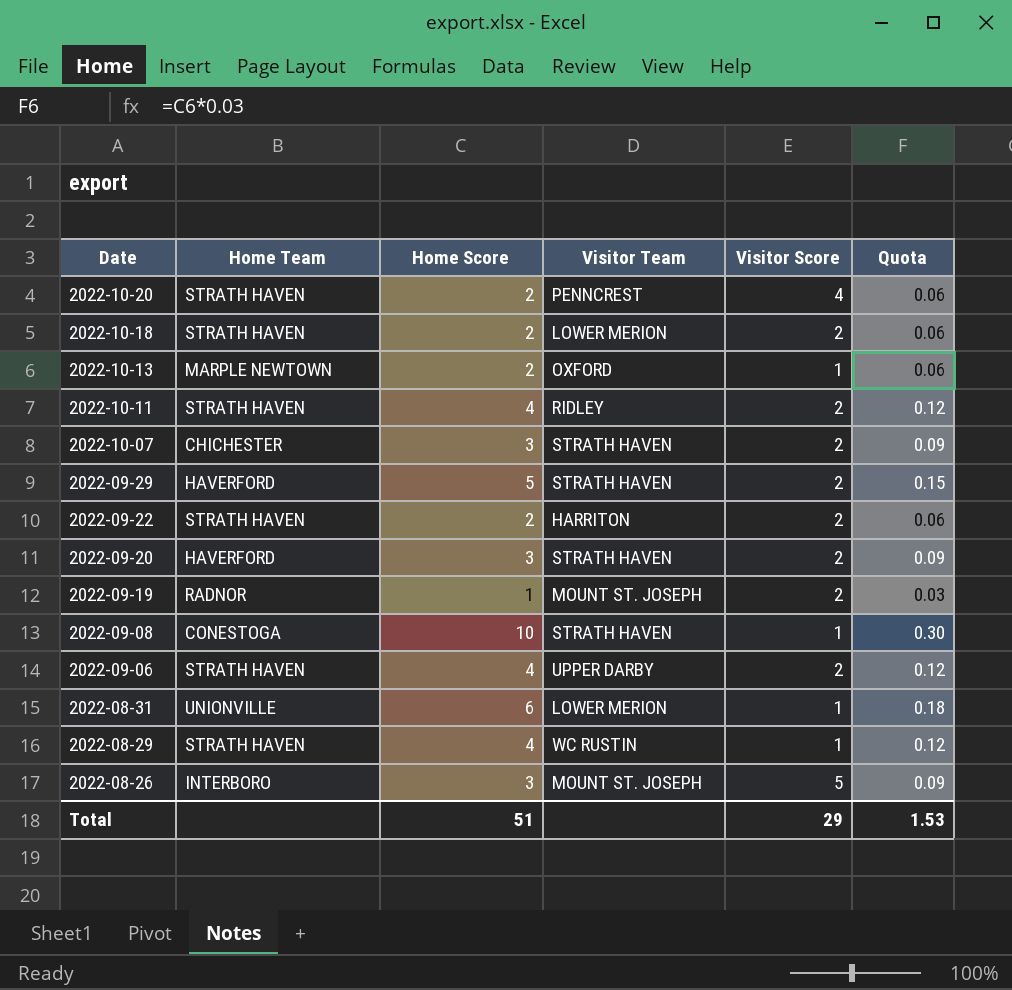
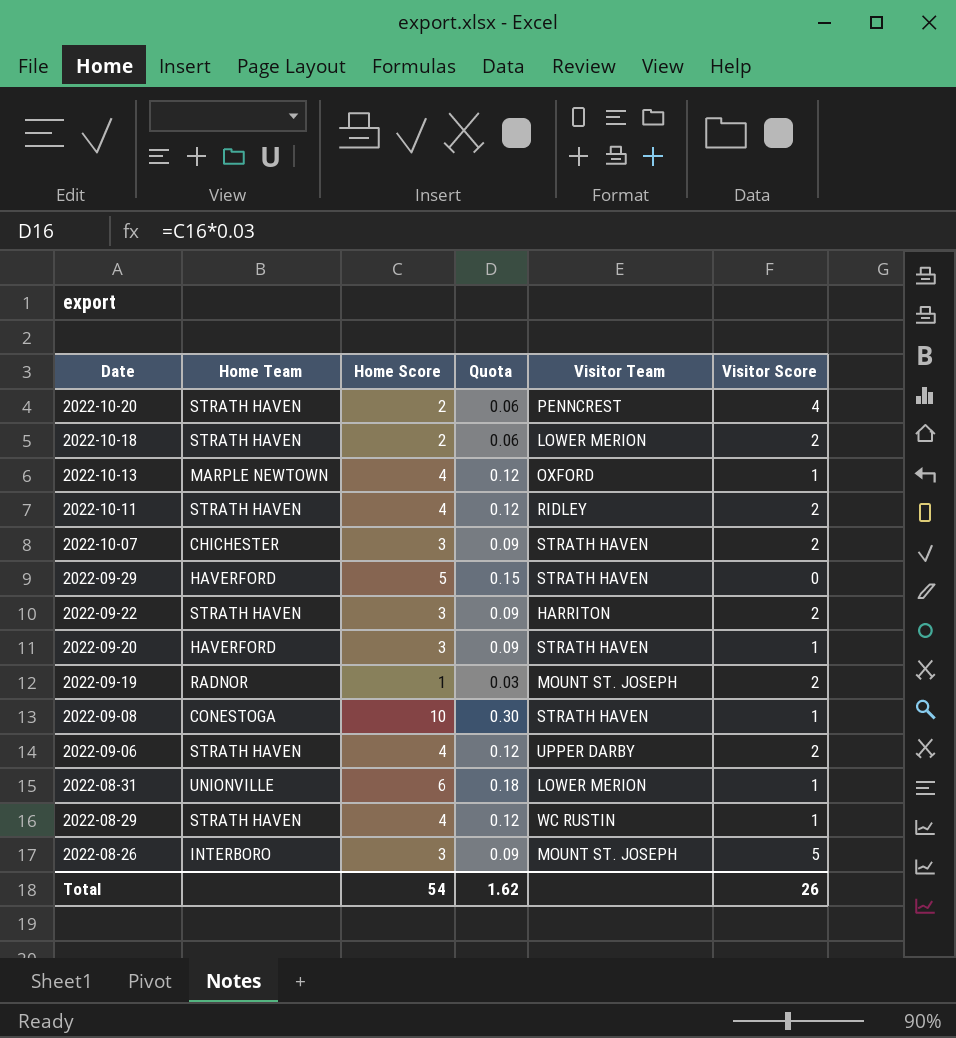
column Quota | position: 6 -> 4
2022-10-13 | Home Score: 2 -> 4
2022-10-13 | Quota: 0.06 -> 0.12
2022-09-29 | Visitor Score: 2 -> 0
2022-09-22 | Home Score: 2 -> 3
2022-09-22 | Quota: 0.06 -> 0.09
2022-09-20 | Visitor Score: 2 -> 1
Total | Home Score: 51 -> 54
Total | Quota: 1.53 -> 1.62
Total | Visitor Score: 29 -> 26

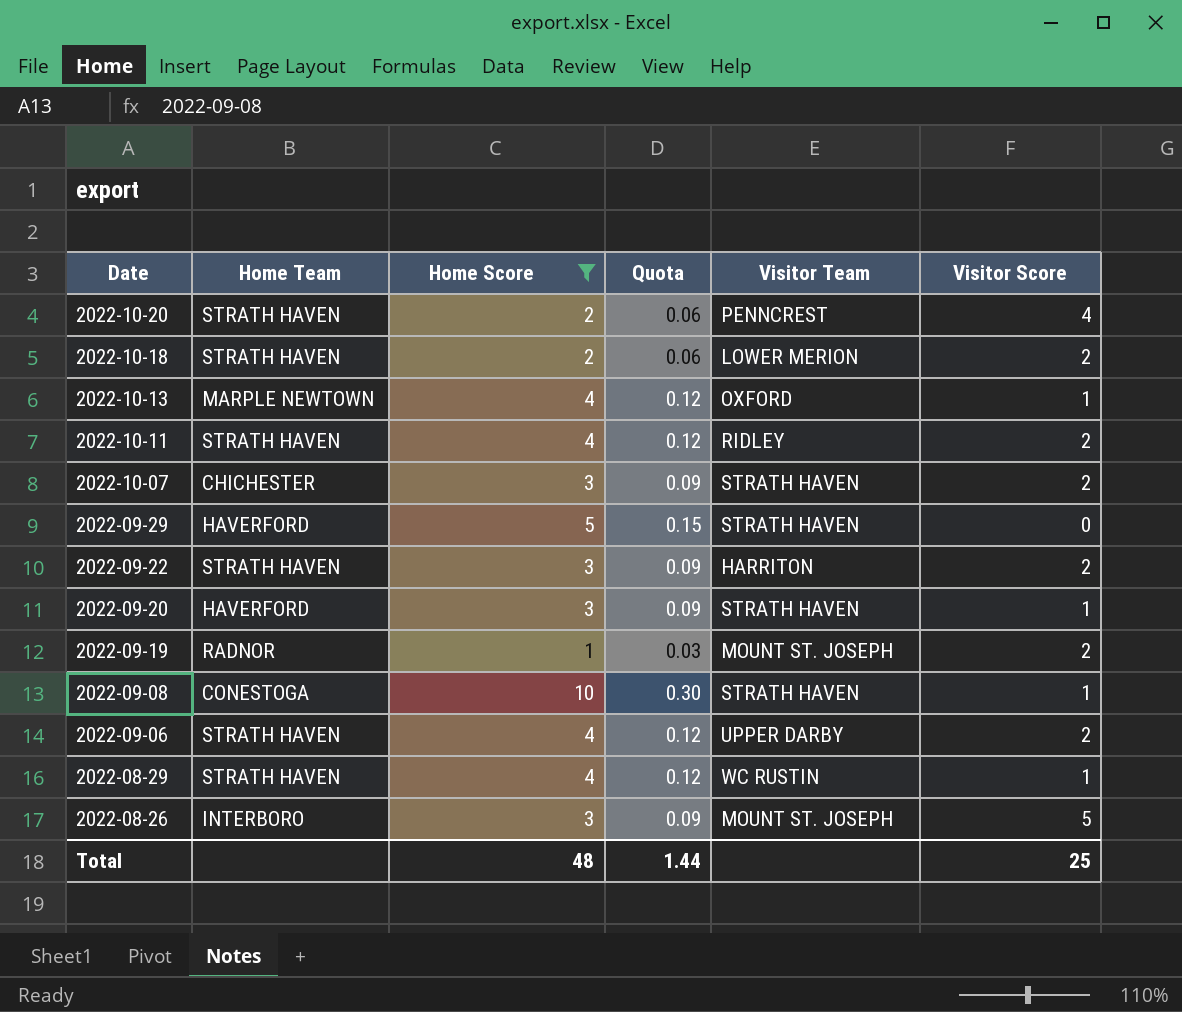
filter: none -> Home Score != 6
Total | Home Score: 54 -> 48
Total | Quota: 1.62 -> 1.44
Total | Visitor Score: 26 -> 25

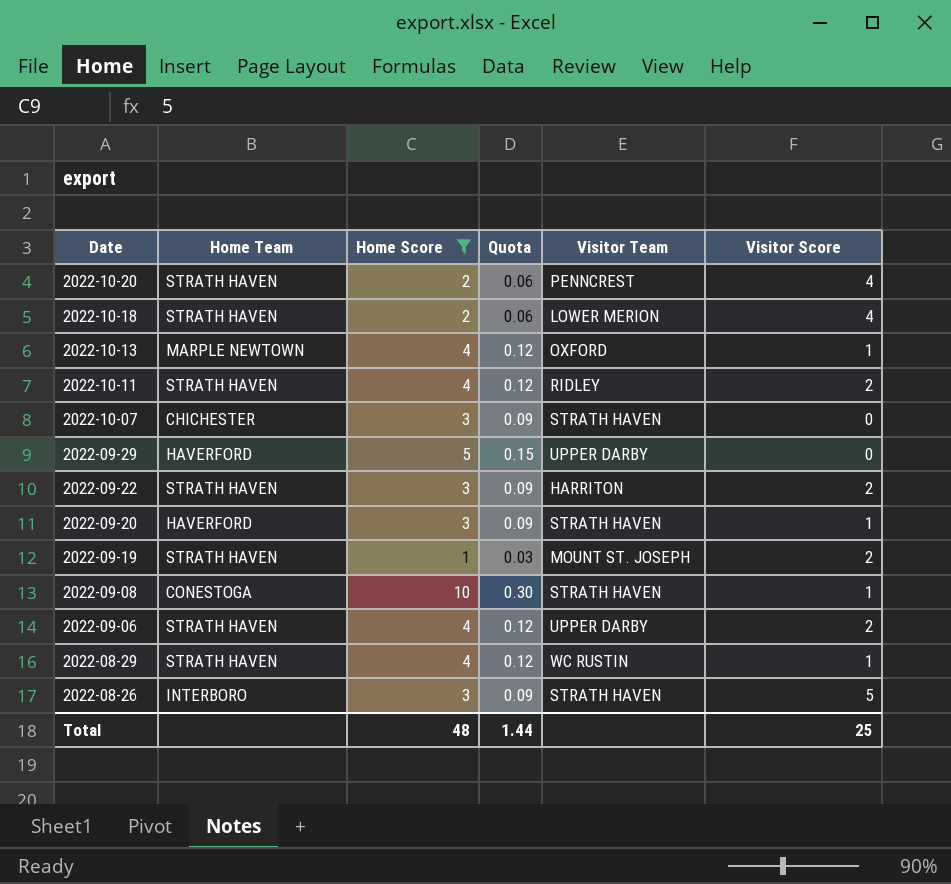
2022-10-18 | Visitor Score: 2 -> 4
2022-10-07 | Visitor Score: 2 -> 0
2022-09-29 | Visitor Team: STRATH HAVEN -> UPPER DARBY
2022-09-19 | Home Team: RADNOR -> STRATH HAVEN
2022-08-26 | Visitor Team: MOUNT ST. JOSEPH -> STRATH HAVEN

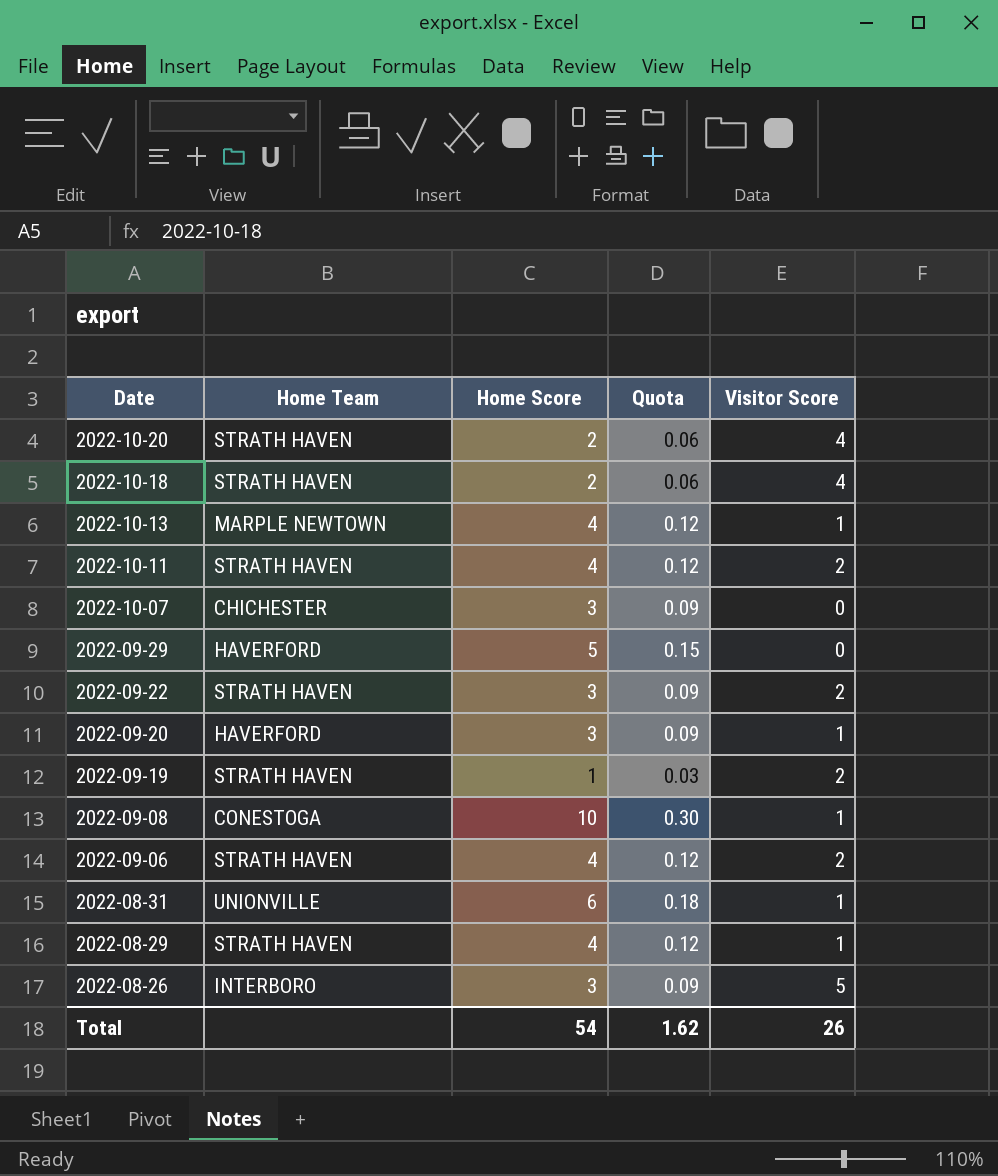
filter: Home Score != 6 -> none
column Visitor Team | position: 5 -> none
Total | Home Score: 48 -> 54
Total | Quota: 1.44 -> 1.62
Total | Visitor Score: 25 -> 26

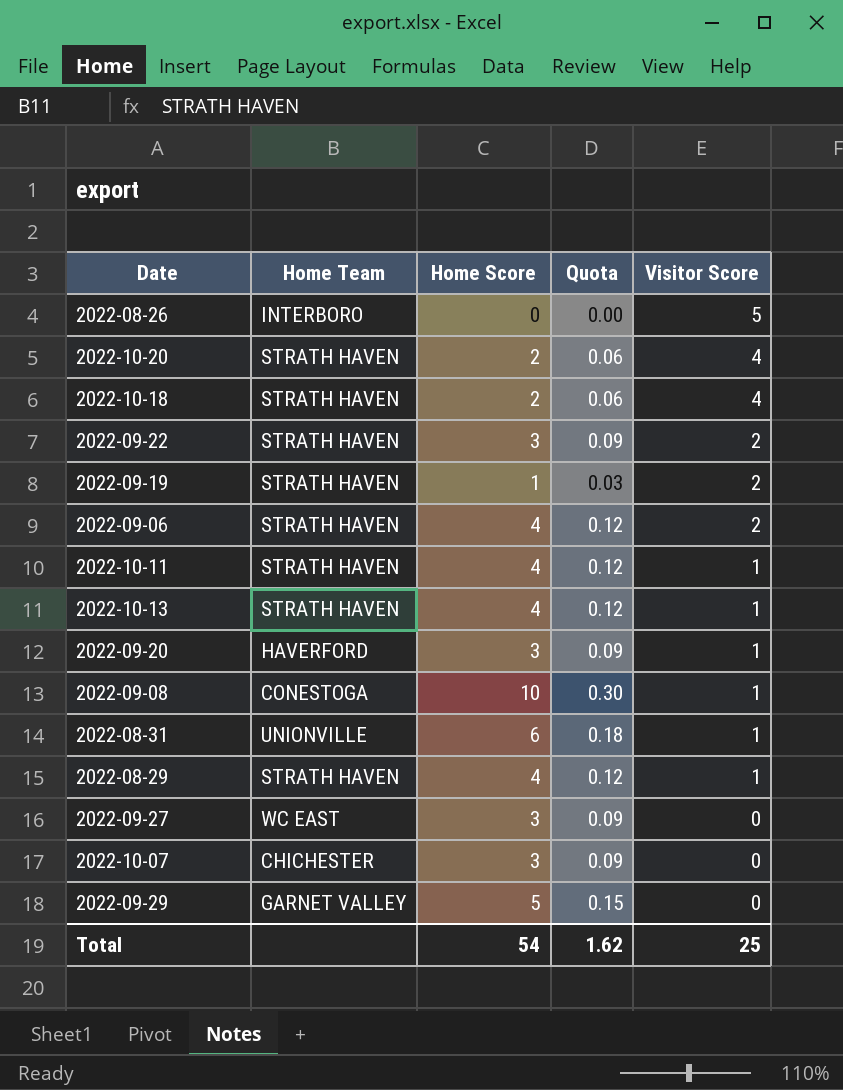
row order: Date descending -> Visitor Score descending
2022-08-26 | Home Score: 3 -> 0
2022-08-26 | Quota: 0.09 -> 0.00
2022-10-11 | Visitor Score: 2 -> 1
2022-10-13 | Home Team: MARPLE NEWTOWN -> STRATH HAVEN
row 2022-09-27: none -> WC EAST | 3 | 0.09 | 0
2022-09-29 | Home Team: HAVERFORD -> GARNET VALLEY
Total | Visitor Score: 26 -> 25

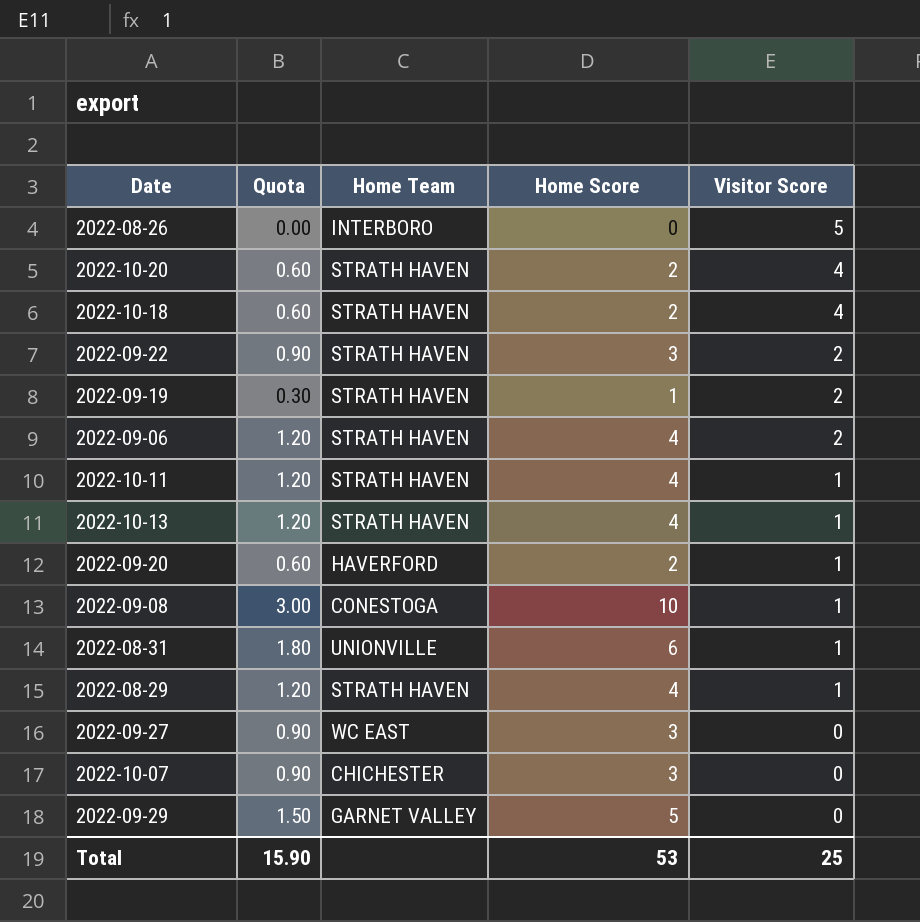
column Quota | formula: [Home Score] * 0.03 -> [Home Score] * 0.3
column Quota | position: 4 -> 2
2022-09-20 | Home Score: 3 -> 2
Total | Quota: 1.62 -> 15.90
Total | Home Score: 54 -> 53

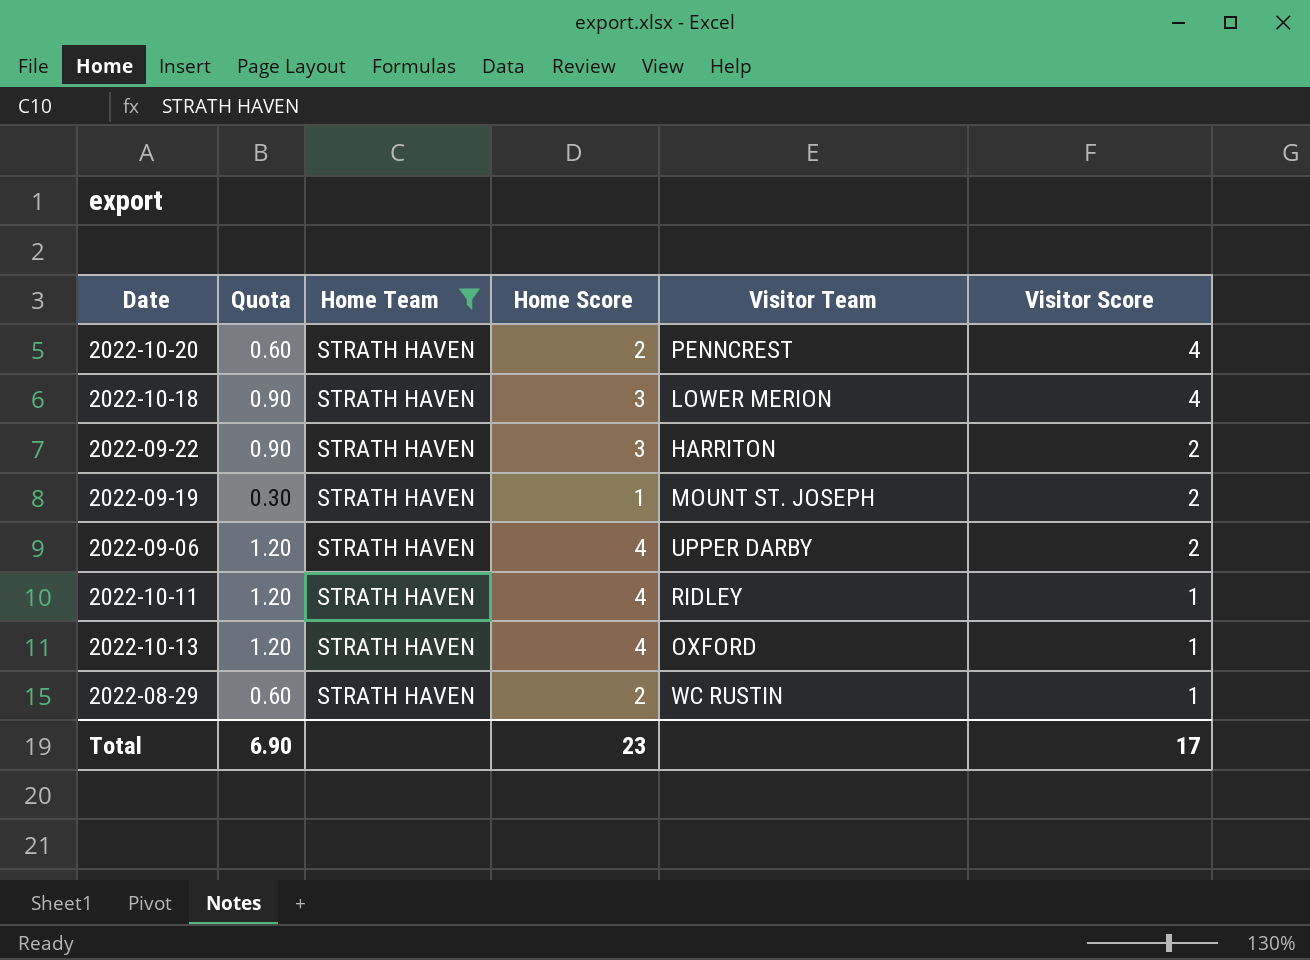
filter: none -> Home Team = STRATH HAVEN
column Visitor Team | position: none -> 5
2022-10-18 | Quota: 0.60 -> 0.90
2022-10-18 | Home Score: 2 -> 3
2022-08-29 | Quota: 1.20 -> 0.60
2022-08-29 | Home Score: 4 -> 2
Total | Quota: 15.90 -> 6.90
Total | Home Score: 53 -> 23
Total | Visitor Score: 25 -> 17

